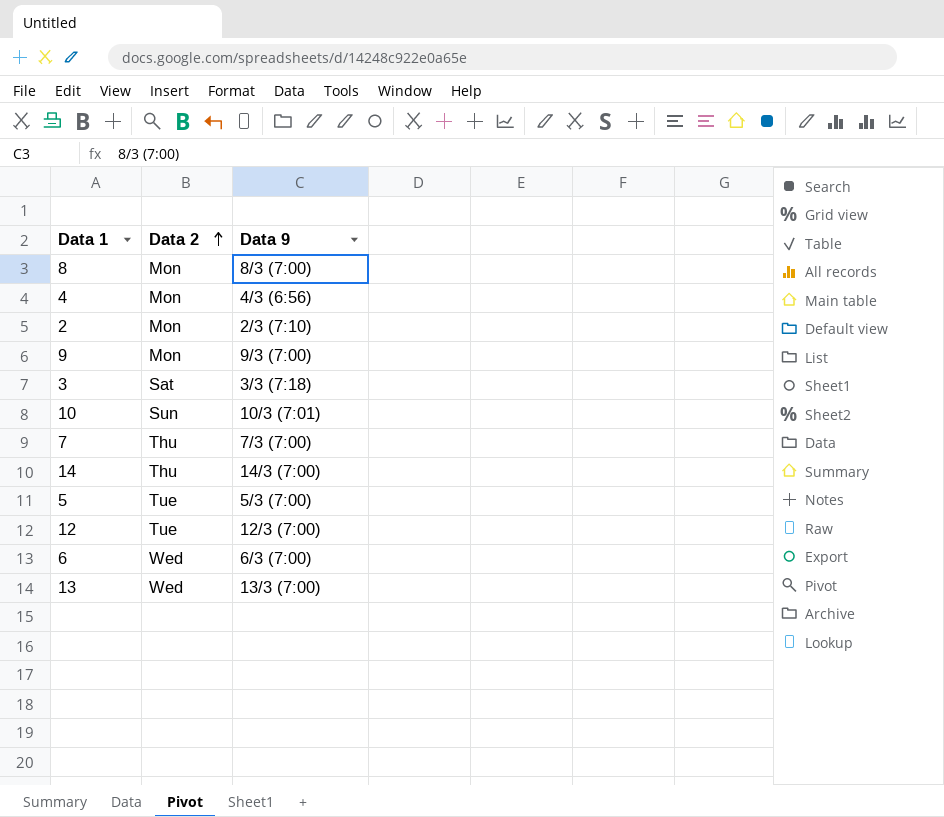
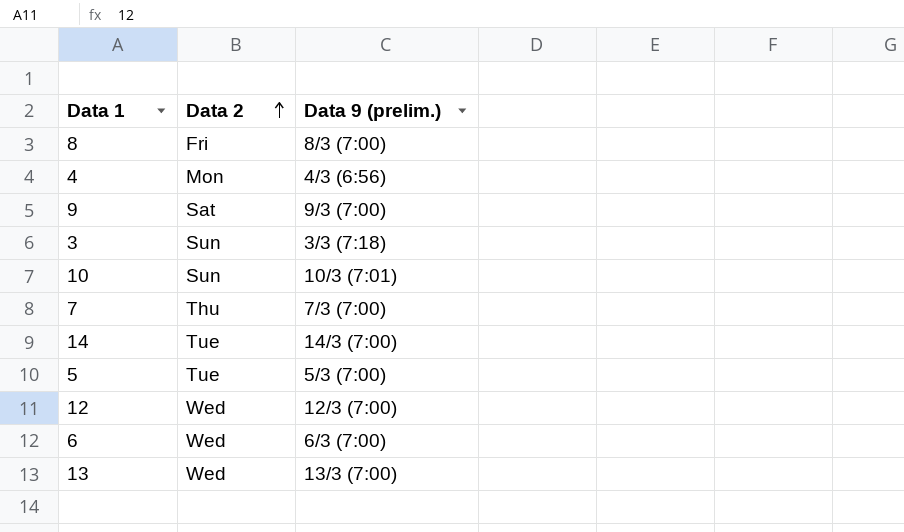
column name: Data 9 -> Data 9 (prelim.)
row 2: Mon | 2/3 (7:10) -> none
8 | Data 2: Mon -> Fri
9 | Data 2: Mon -> Sat
3 | Data 2: Sat -> Sun
14 | Data 2: Thu -> Tue
12 | Data 2: Tue -> Wed

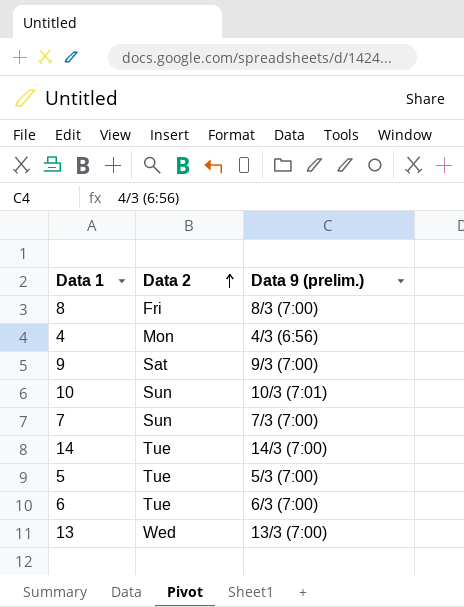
row 3: Sun | 3/3 (7:18) -> none
row 12: Wed | 12/3 (7:00) -> none
7 | Data 2: Thu -> Sun
6 | Data 2: Wed -> Tue

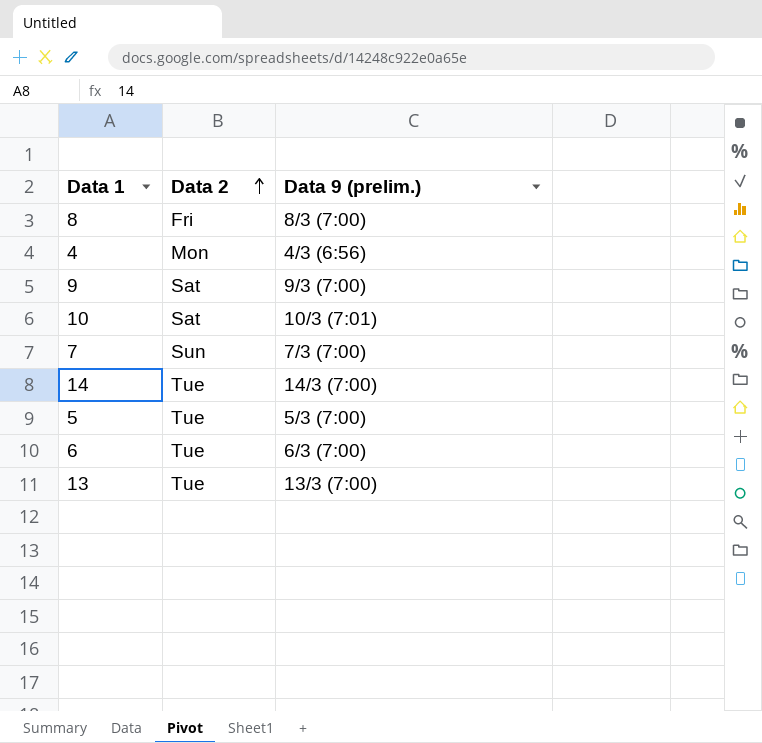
10 | Data 2: Sun -> Sat
13 | Data 2: Wed -> Tue

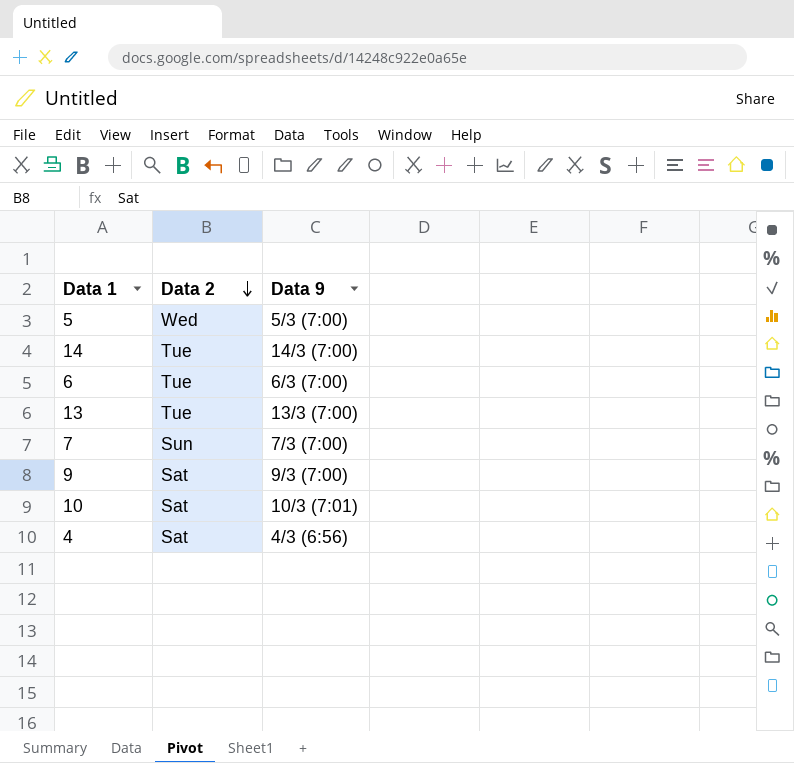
row order: Data 2 ascending -> Data 2 descending
column name: Data 9 (prelim.) -> Data 9
row 8: Fri | 8/3 (7:00) -> none
5 | Data 2: Tue -> Wed
4 | Data 2: Mon -> Sat

